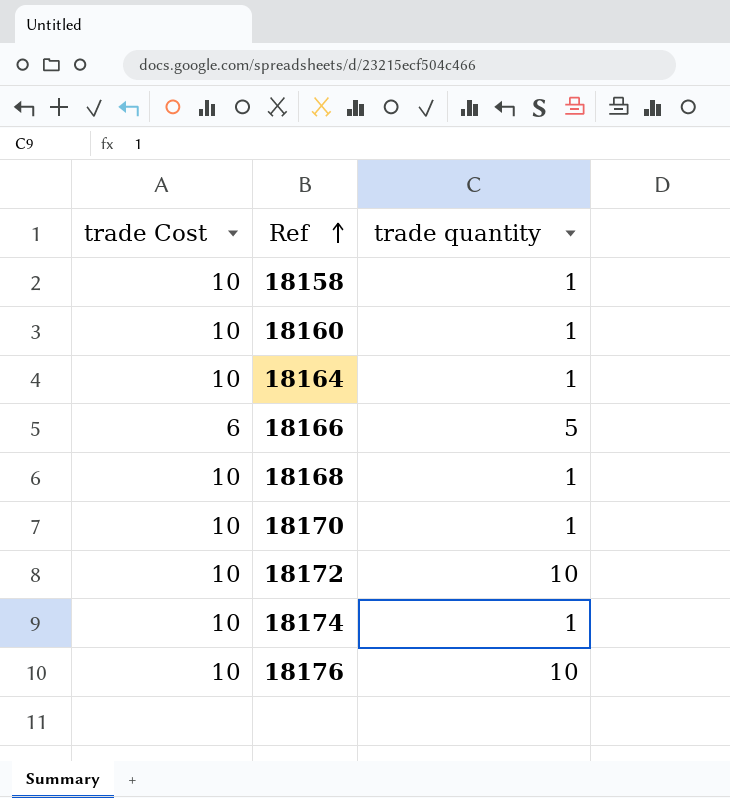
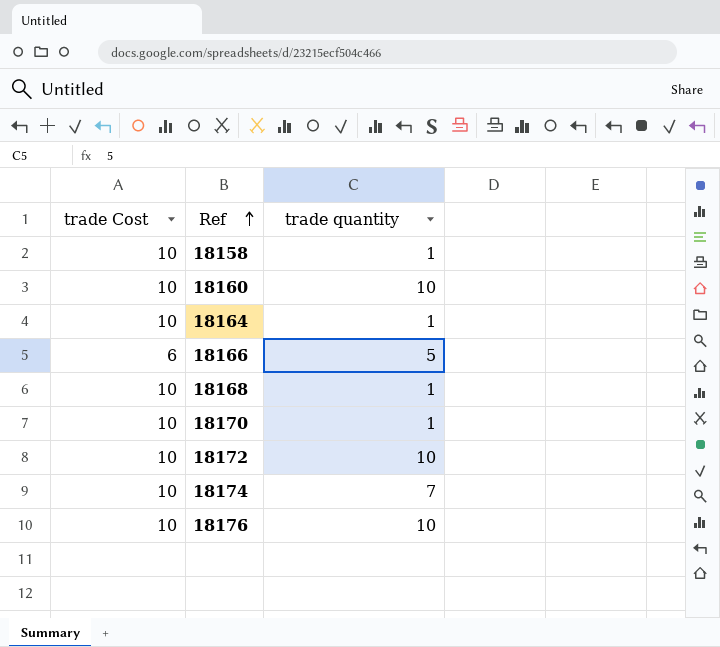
18160 | trade quantity: 1 -> 10
18174 | trade quantity: 1 -> 7

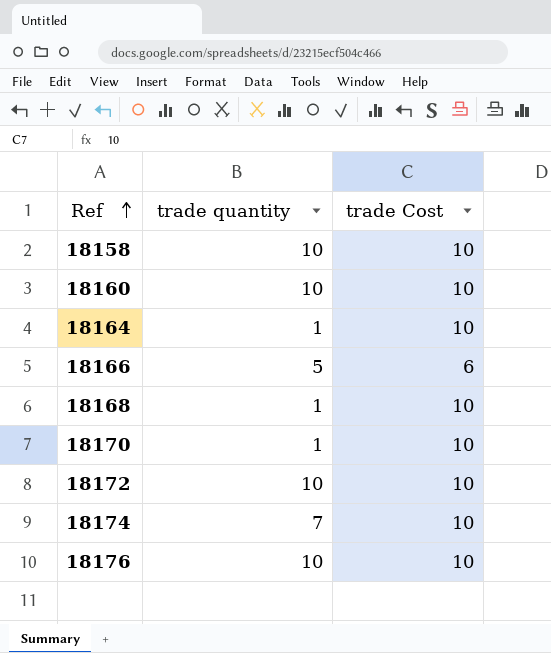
column trade Cost | position: 1 -> 3
18158 | trade quantity: 1 -> 10

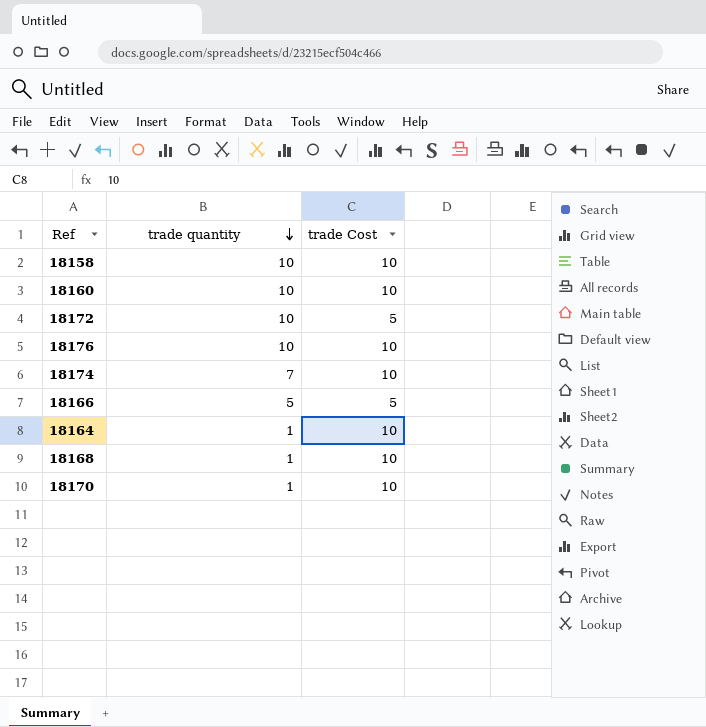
row order: Ref ascending -> trade quantity descending
18172 | trade Cost: 10 -> 5
18166 | trade Cost: 6 -> 5

